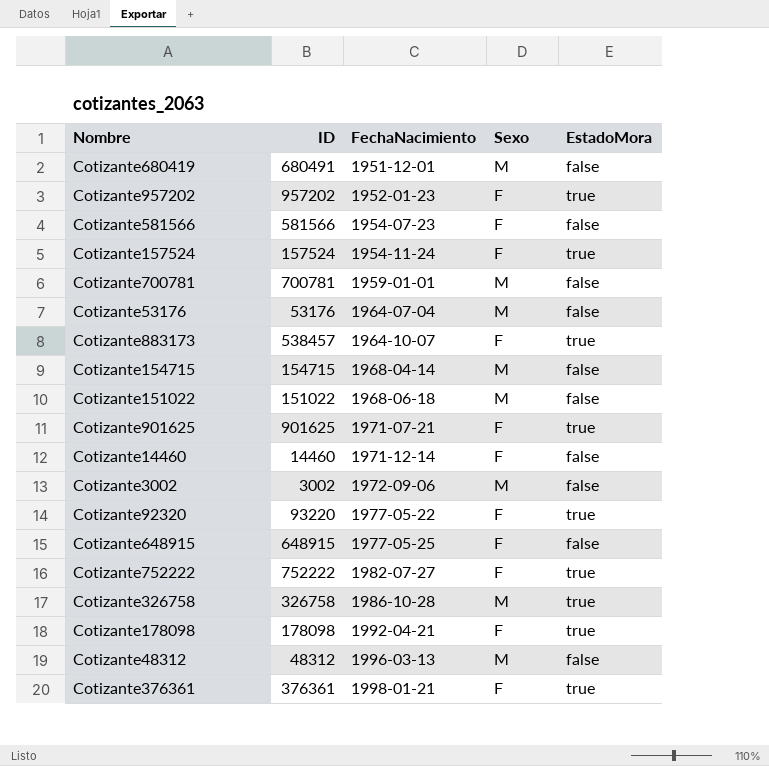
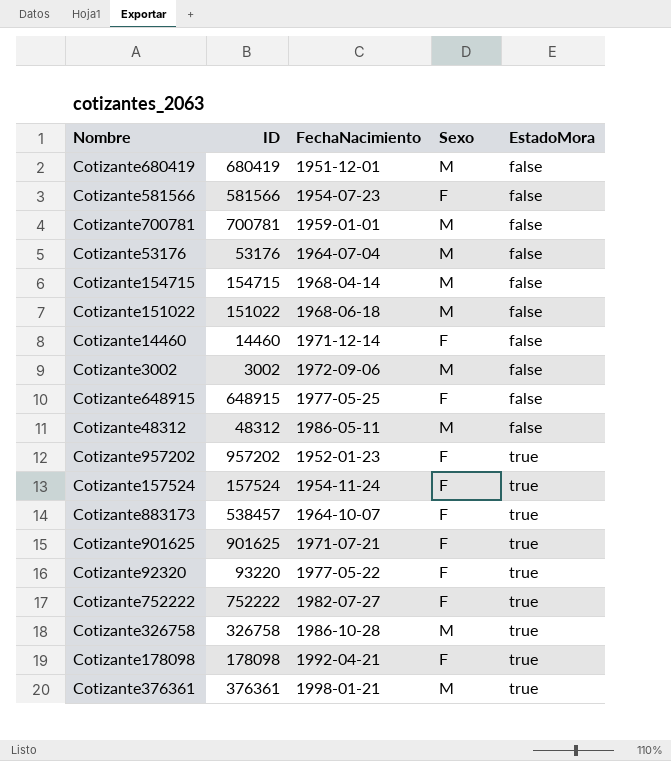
row order: FechaNacimiento ascending -> EstadoMora ascending
Cotizante680419 | ID: 680491 -> 680419
Cotizante48312 | FechaNacimiento: 1996-03-13 -> 1986-05-11
Cotizante376361 | Sexo: F -> M

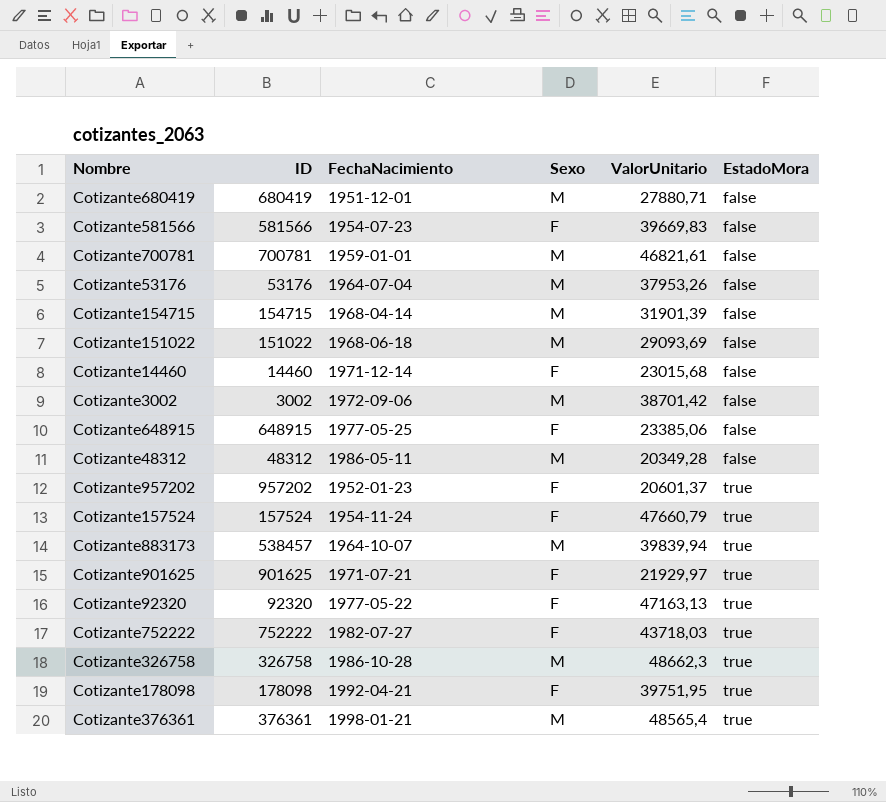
column ValorUnitario | position: none -> 5
Cotizante883173 | Sexo: F -> M
Cotizante92320 | ID: 93220 -> 92320

